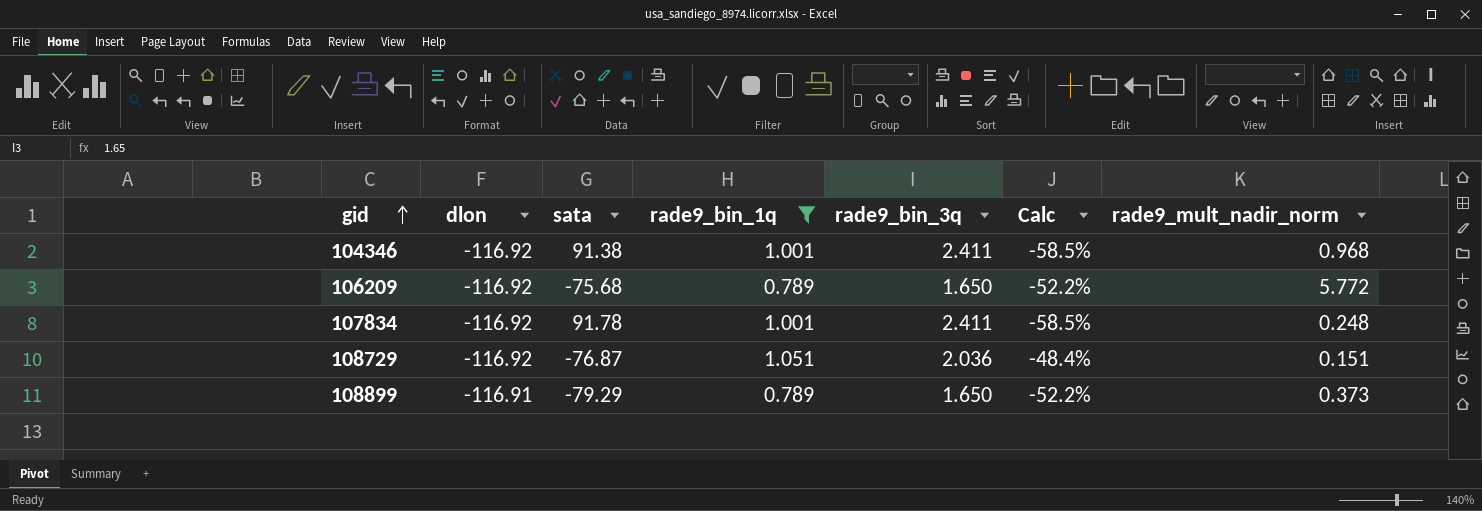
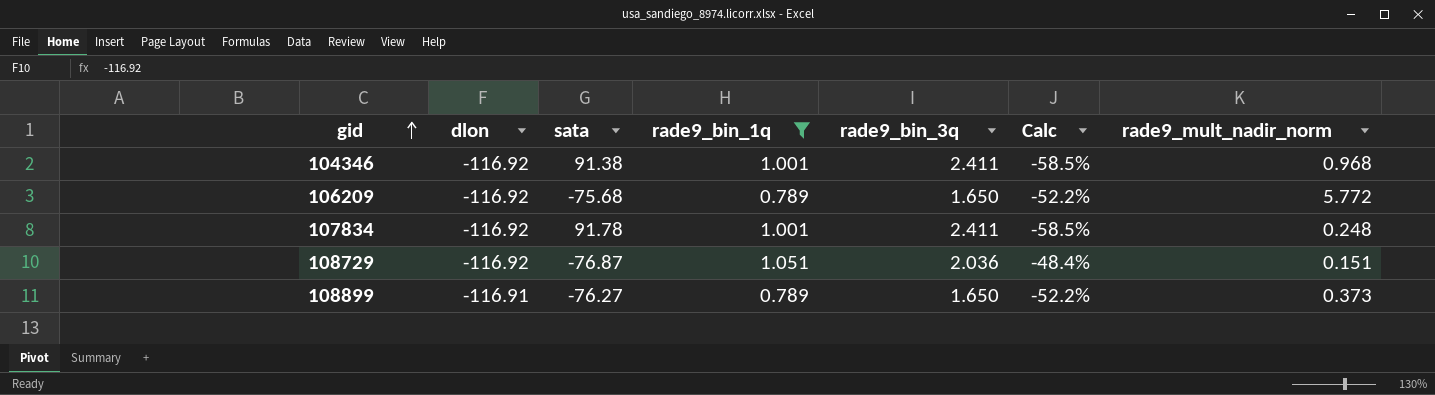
108899 | sata: -79.29 -> -76.27

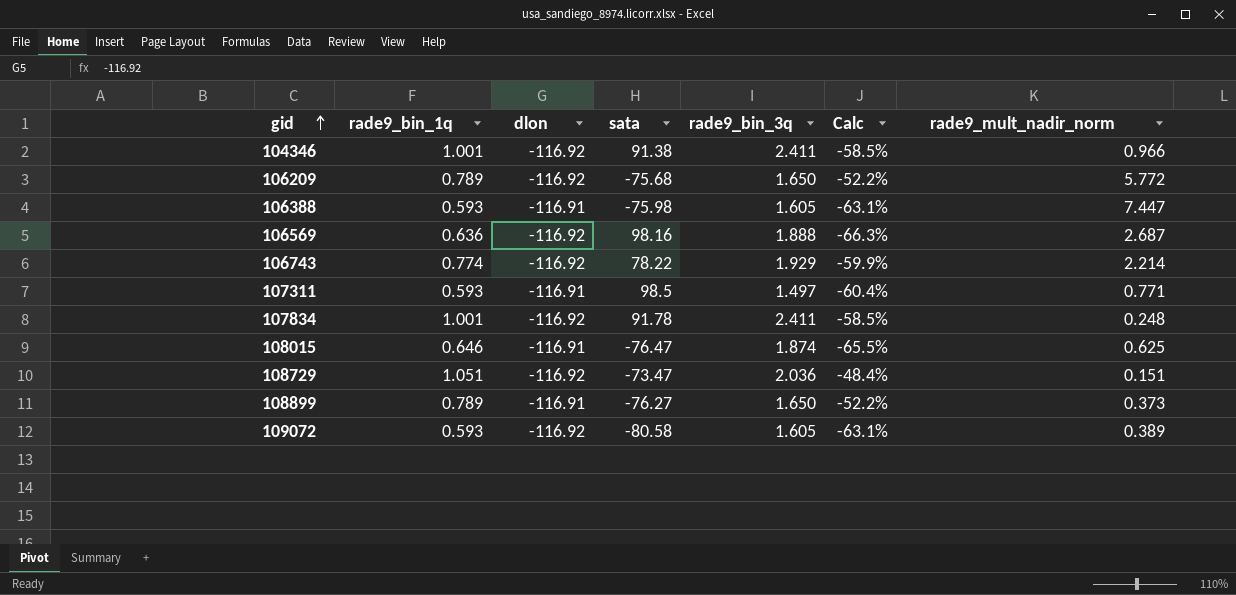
filter: rade9_bin_1q >= 0.789 -> none
column rade9_bin_1q | position: 4 -> 2
104346 | rade9_mult_nadir_norm: 0.968 -> 0.966
108729 | sata: -76.87 -> -73.47

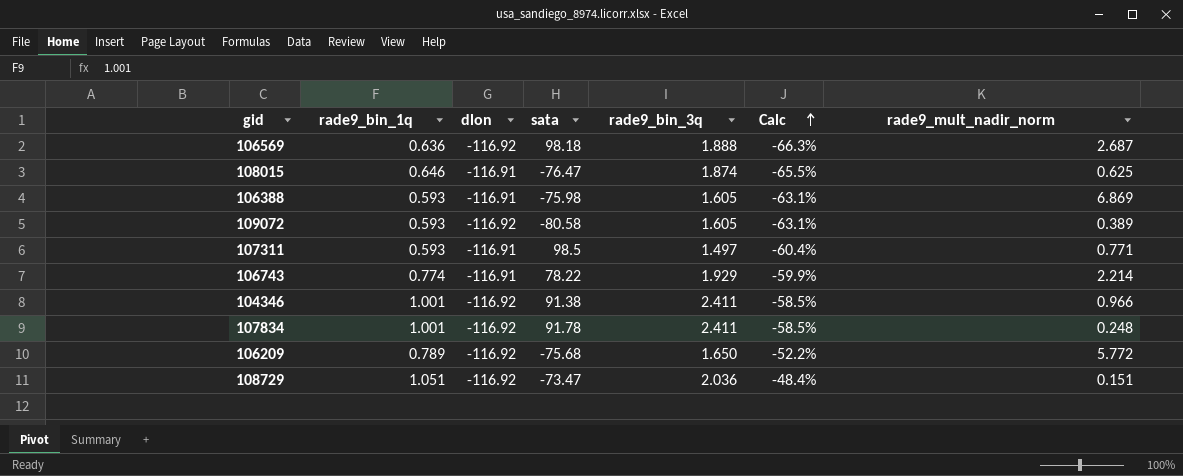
row order: gid ascending -> Calc ascending
row 108899: 0.789 | -116.91 | -76.27 | 1.650 | -52.2% | 0.373 -> none
106569 | sata: 98.16 -> 98.18
106388 | rade9_mult_nadir_norm: 7.447 -> 6.869
106743 | dlon: -116.92 -> -116.91

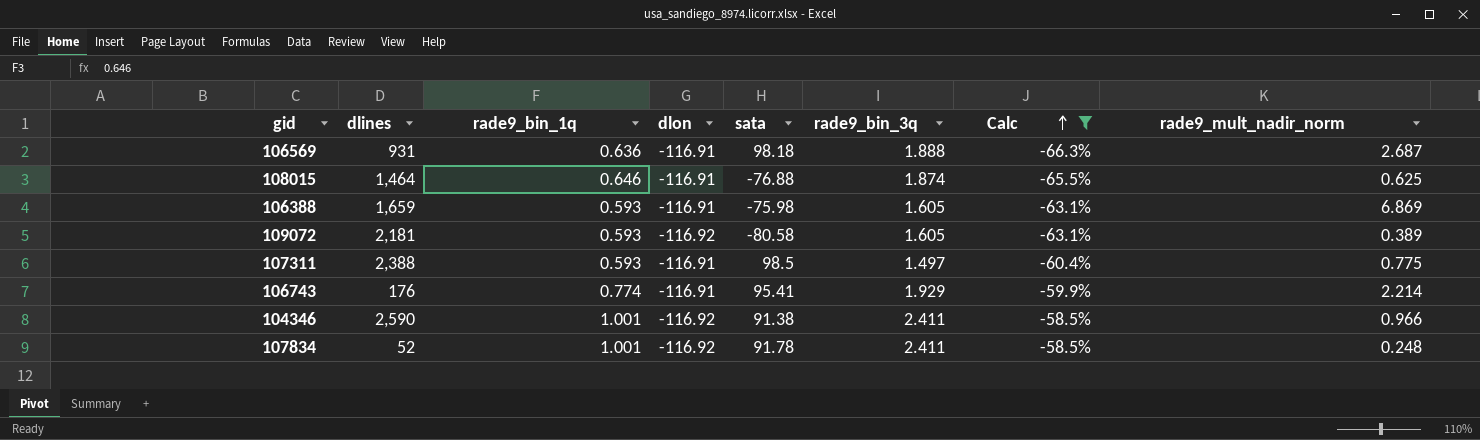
filter: none -> Calc <= -58.5%
column dlines | position: none -> 2
106569 | dlon: -116.92 -> -116.91
108015 | sata: -76.47 -> -76.88
107311 | rade9_mult_nadir_norm: 0.771 -> 0.775
106743 | sata: 78.22 -> 95.41

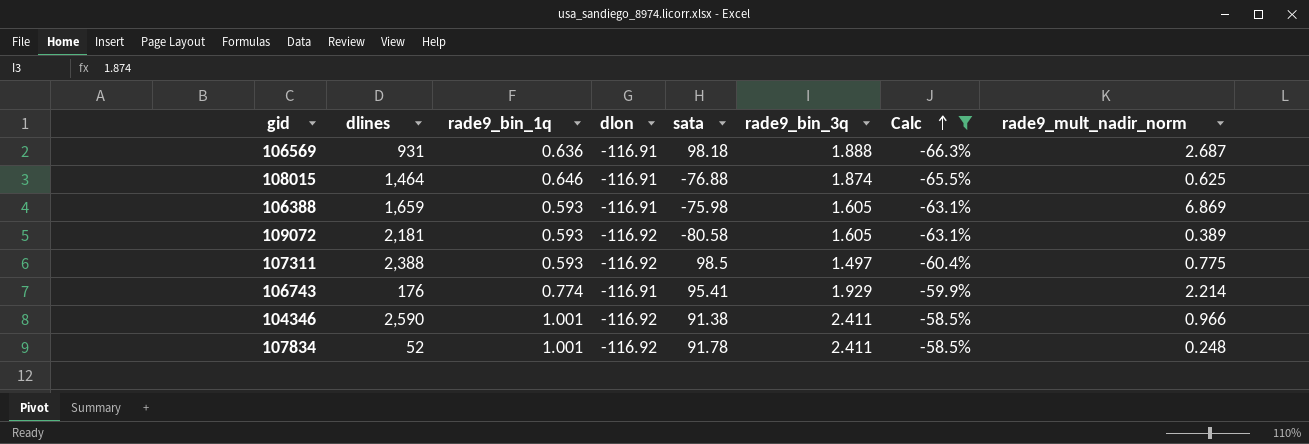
107311 | dlon: -116.91 -> -116.92

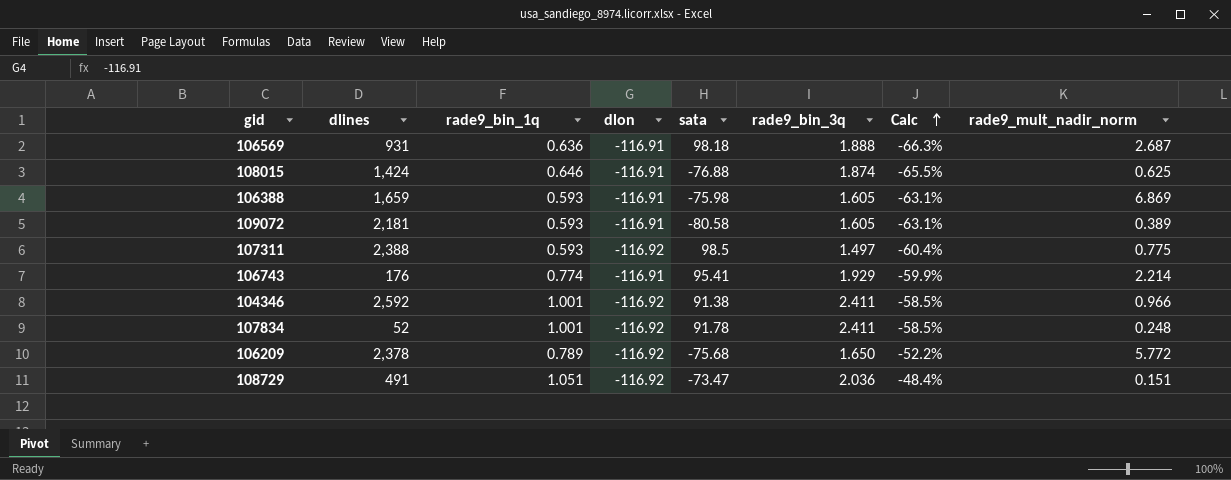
filter: Calc <= -58.5% -> none
108015 | dlines: 1,464 -> 1,424
109072 | dlon: -116.92 -> -116.91
104346 | dlines: 2,590 -> 2,592

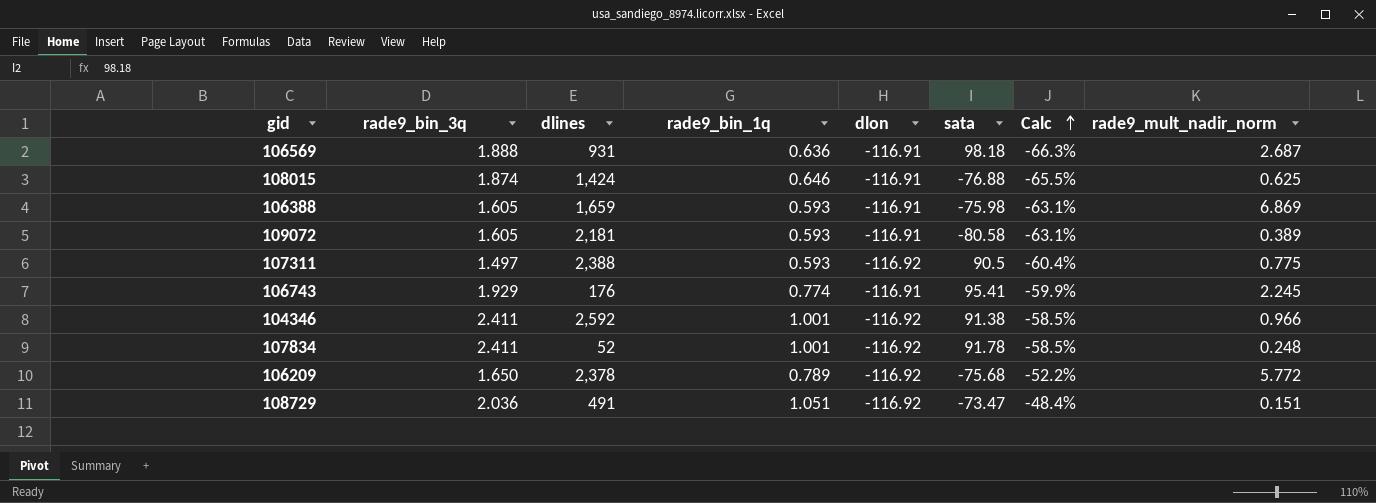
column rade9_bin_3q | position: 6 -> 2
107311 | sata: 98.5 -> 90.5
106743 | rade9_mult_nadir_norm: 2.214 -> 2.245

